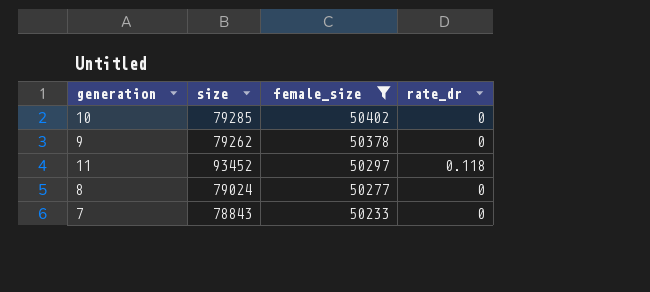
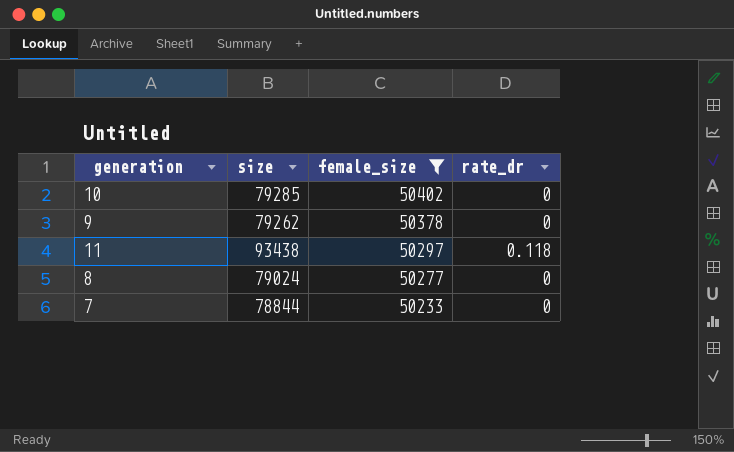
11 | size: 93452 -> 93438
7 | size: 78843 -> 78844

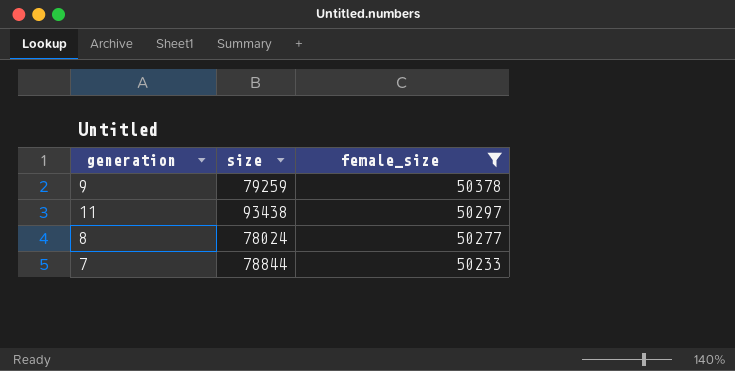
column rate_dr | position: 4 -> none
row 10: 79285 | 50402 | 0 -> none
9 | size: 79262 -> 79259
8 | size: 79024 -> 78024

